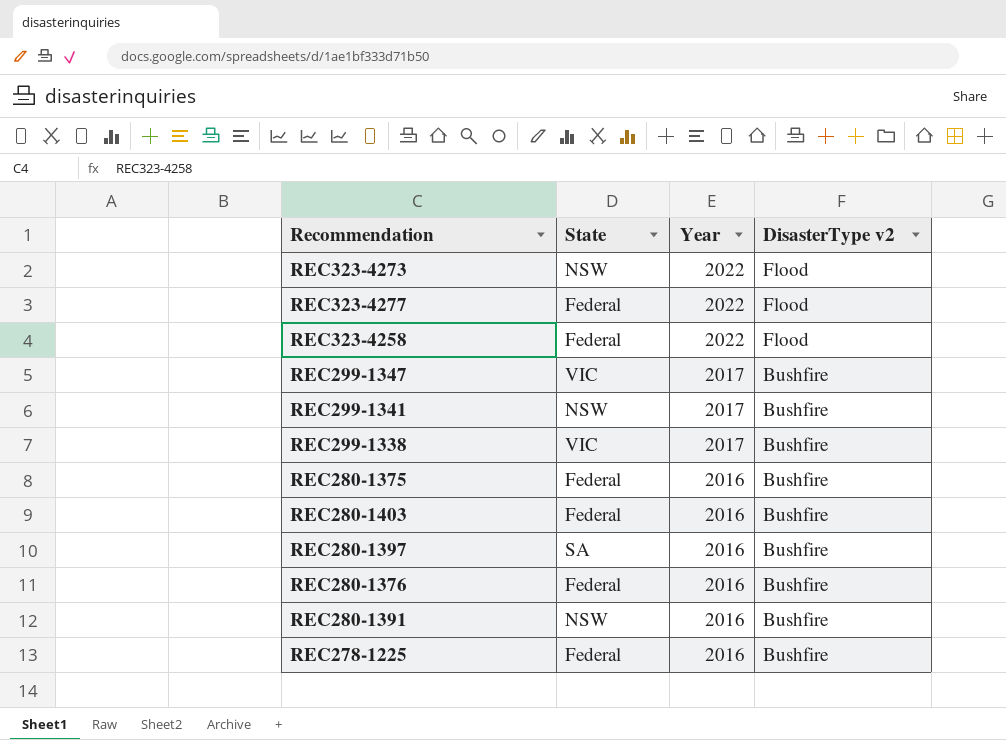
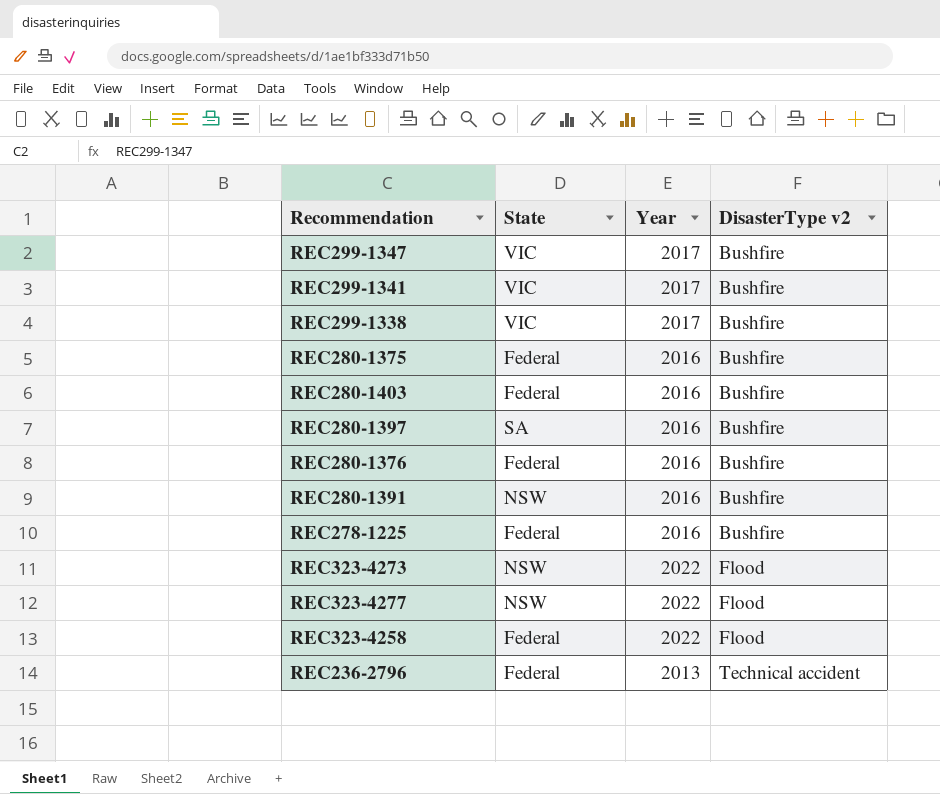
row order: Year descending -> DisasterType v2 ascending
REC299-1341 | State: NSW -> VIC
REC323-4277 | State: Federal -> NSW
row REC236-2796: none -> Federal | 2013 | Technical accident

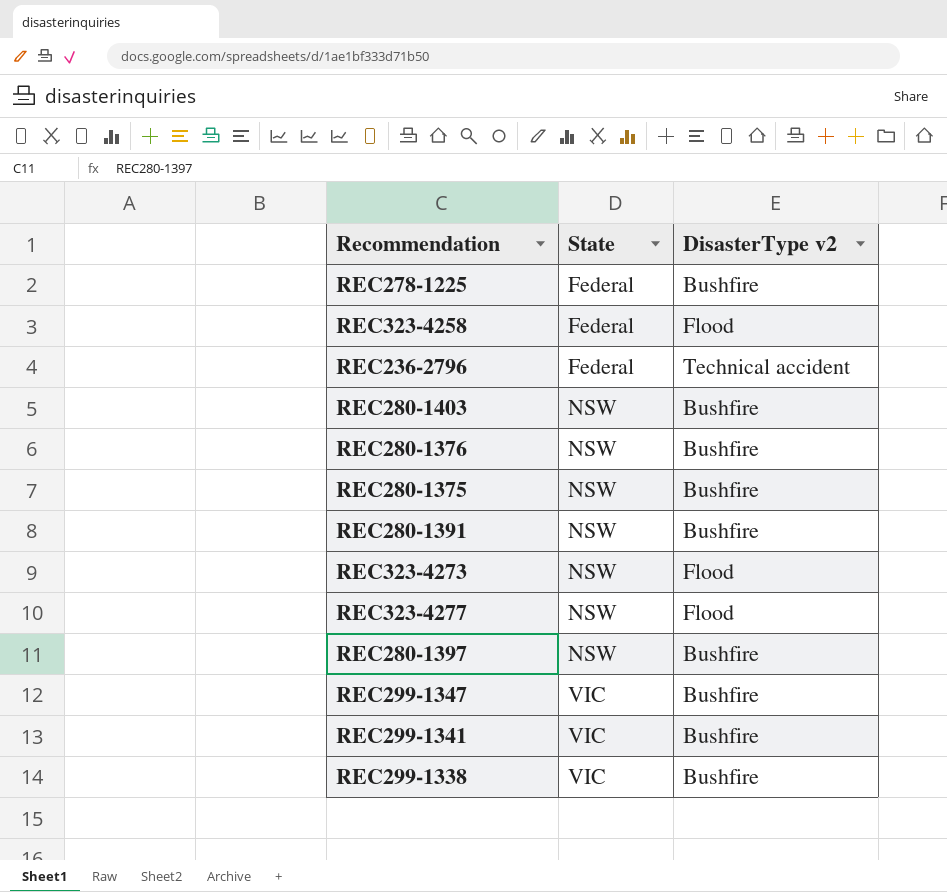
row order: DisasterType v2 ascending -> State ascending
column Year | position: 3 -> none
REC280-1403 | State: Federal -> NSW
REC280-1376 | State: Federal -> NSW
REC280-1375 | State: Federal -> NSW
REC280-1397 | State: SA -> NSW

